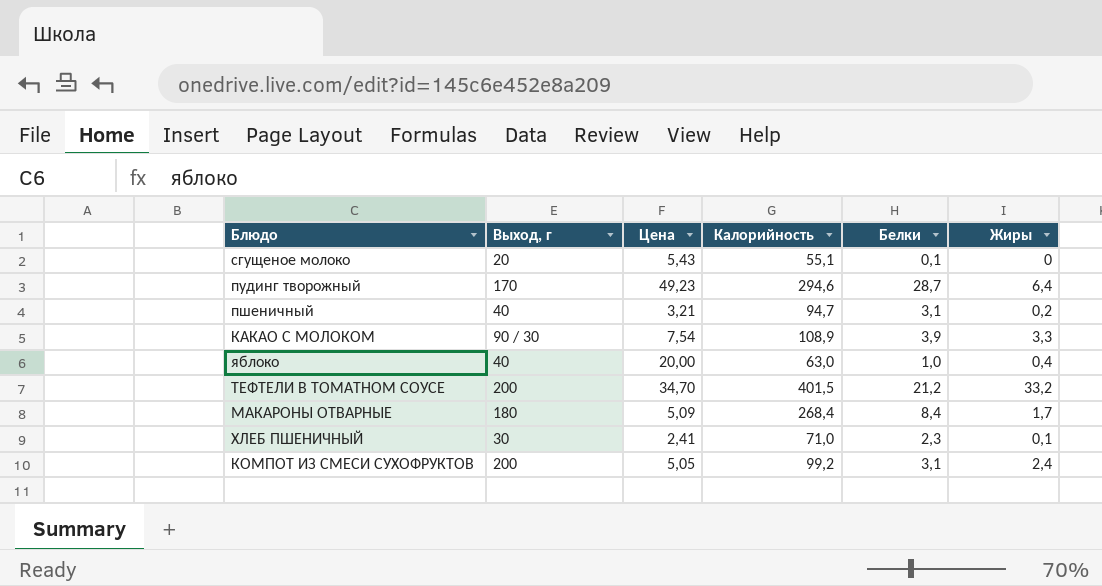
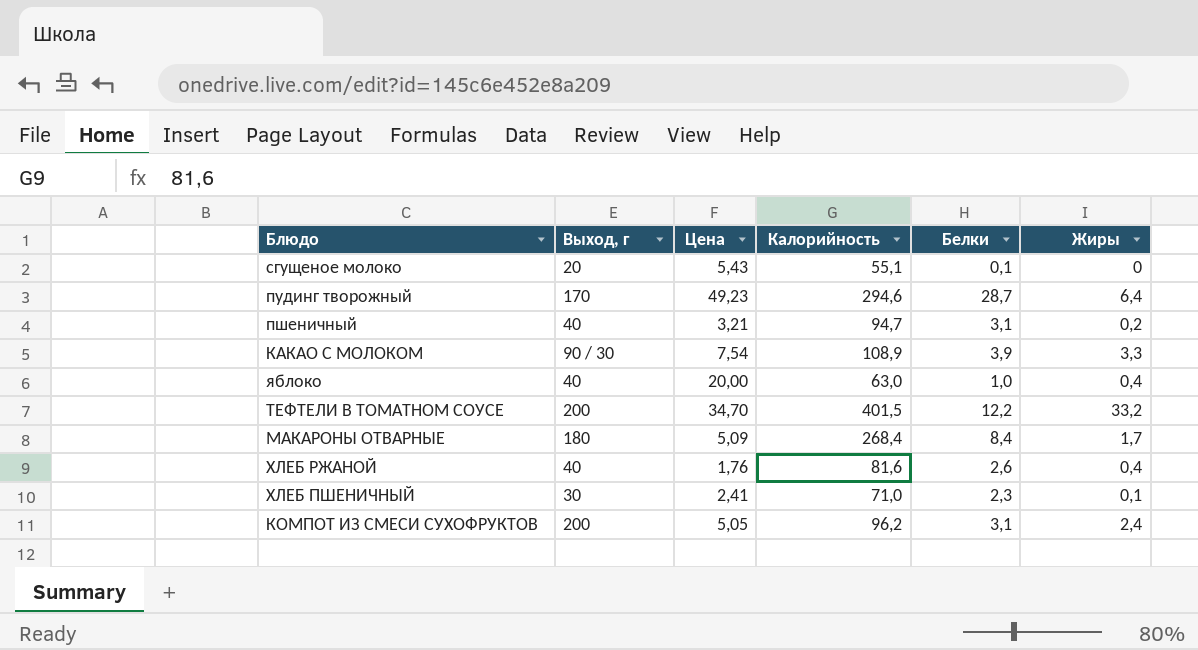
ТЕФТЕЛИ В ТОМАТНОМ СОУСЕ | Белки: 21,2 -> 12,2
row ХЛЕБ РЖАНОЙ: none -> 40 | 1,76 | 81,6 | 2,6 | 0,4
КОМПОТ ИЗ СМЕСИ СУХОФРУКТОВ | Калорийность: 99,2 -> 96,2

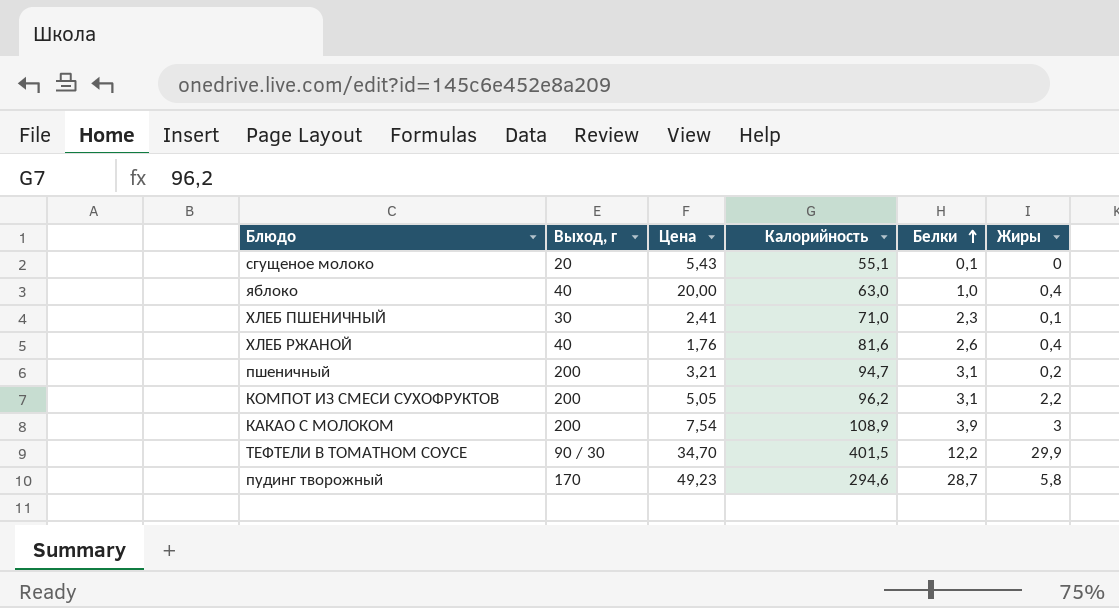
row order: none -> Белки ascending
row МАКАРОНЫ ОТВАРНЫЕ: 180 | 5,09 | 268,4 | 8,4 | 1,7 -> none
пшеничный | Выход, г: 40 -> 200
КОМПОТ ИЗ СМЕСИ СУХОФРУКТОВ | Жиры: 2,4 -> 2,2
КАКАО С МОЛОКОМ | Выход, г: 90 / 30 -> 200
КАКАО С МОЛОКОМ | Жиры: 3,3 -> 3
ТЕФТЕЛИ В ТОМАТНОМ СОУСЕ | Выход, г: 200 -> 90 / 30
ТЕФТЕЛИ В ТОМАТНОМ СОУСЕ | Жиры: 33,2 -> 29,9
пудинг творожный | Жиры: 6,4 -> 5,8

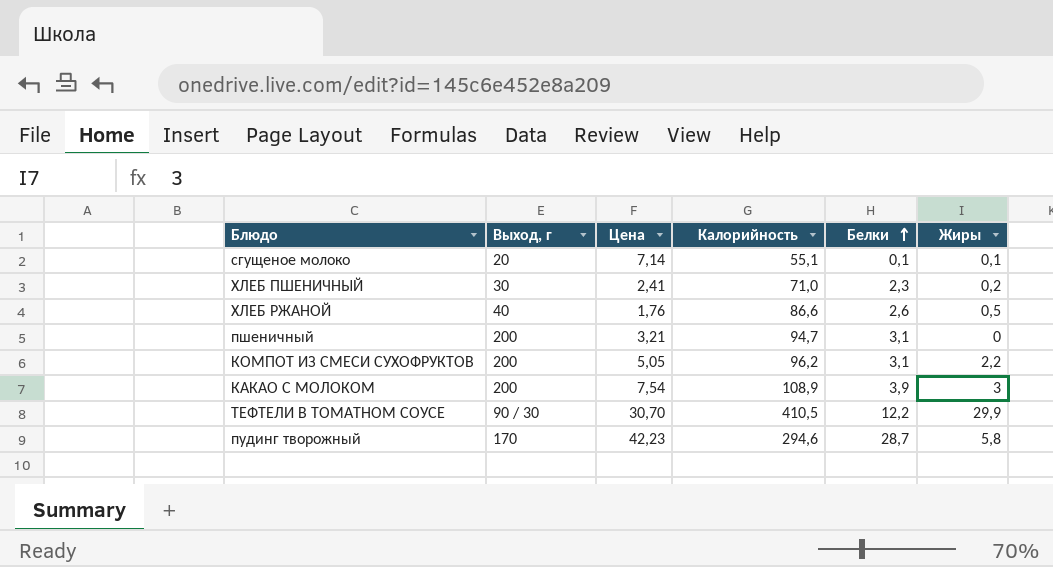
row яблоко: 40 | 20,00 | 63,0 | 1,0 | 0,4 -> none
сгущеное молоко | Цена: 5,43 -> 7,14
сгущеное молоко | Жиры: 0 -> 0,1
ХЛЕБ ПШЕНИЧНЫЙ | Жиры: 0,1 -> 0,2
ХЛЕБ РЖАНОЙ | Калорийность: 81,6 -> 86,6
ХЛЕБ РЖАНОЙ | Жиры: 0,4 -> 0,5
пшеничный | Жиры: 0,2 -> 0
ТЕФТЕЛИ В ТОМАТНОМ СОУСЕ | Цена: 34,70 -> 30,70
ТЕФТЕЛИ В ТОМАТНОМ СОУСЕ | Калорийность: 401,5 -> 410,5
пудинг творожный | Цена: 49,23 -> 42,23

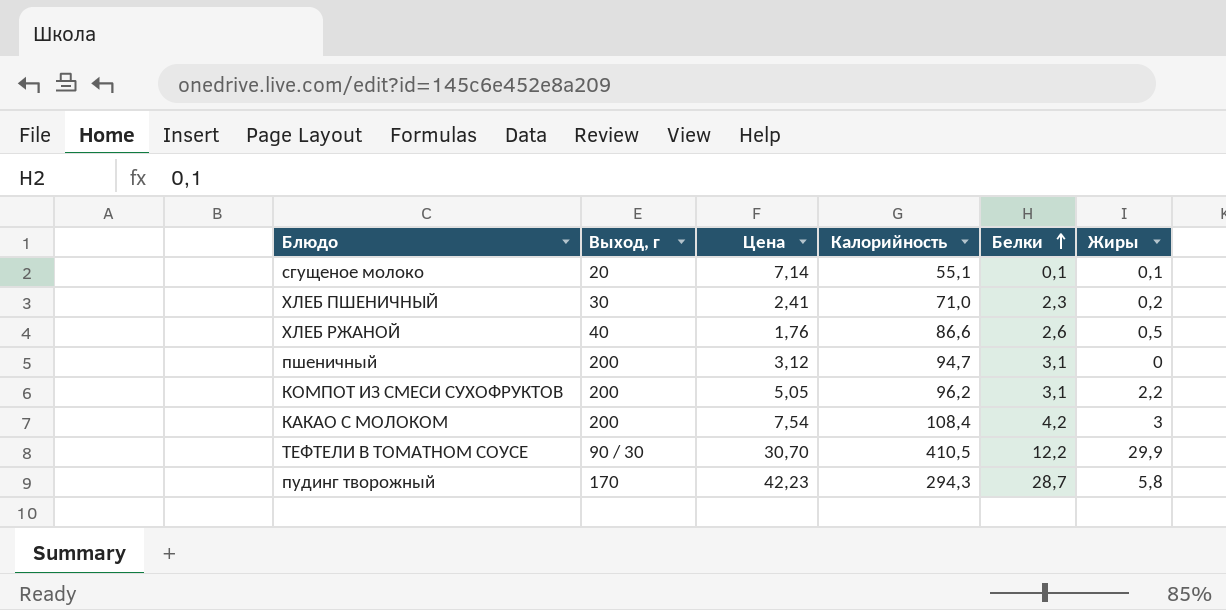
пшеничный | Цена: 3,21 -> 3,12
КАКАО С МОЛОКОМ | Калорийность: 108,9 -> 108,4
КАКАО С МОЛОКОМ | Белки: 3,9 -> 4,2
пудинг творожный | Калорийность: 294,6 -> 294,3

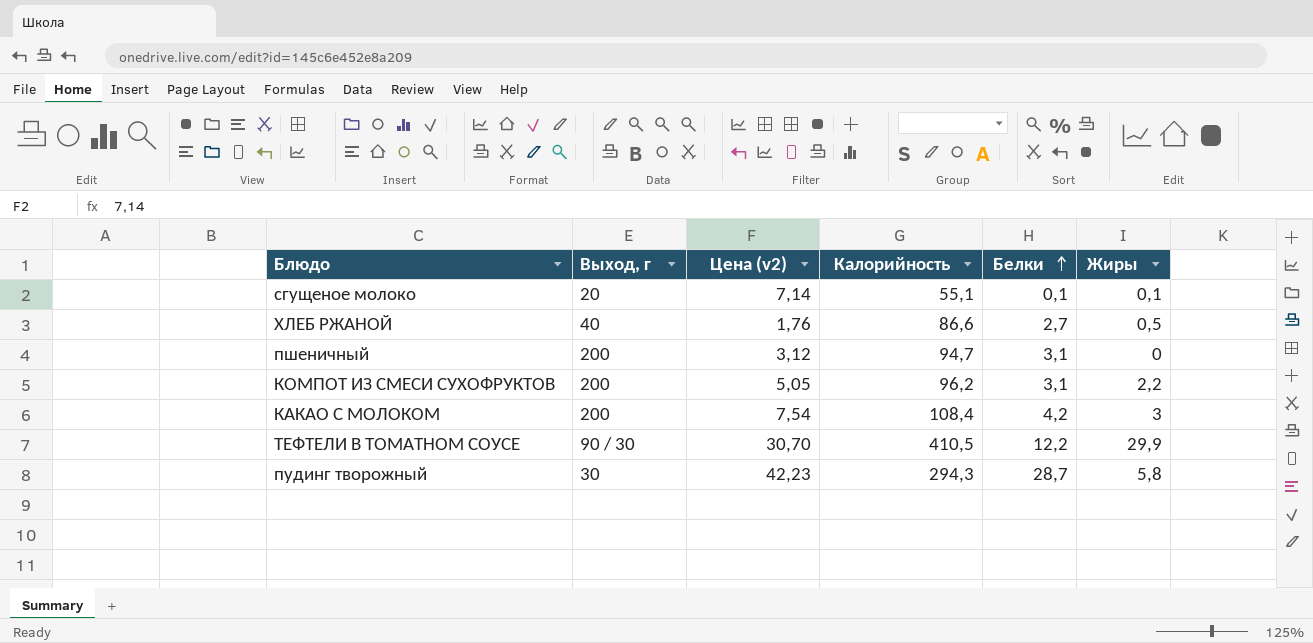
column name: Цена -> Цена (v2)
row ХЛЕБ ПШЕНИЧНЫЙ: 30 | 2,41 | 71,0 | 2,3 | 0,2 -> none
ХЛЕБ РЖАНОЙ | Белки: 2,6 -> 2,7
пудинг творожный | Выход, г: 170 -> 30

